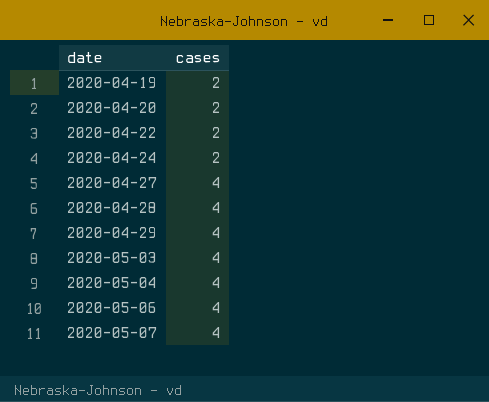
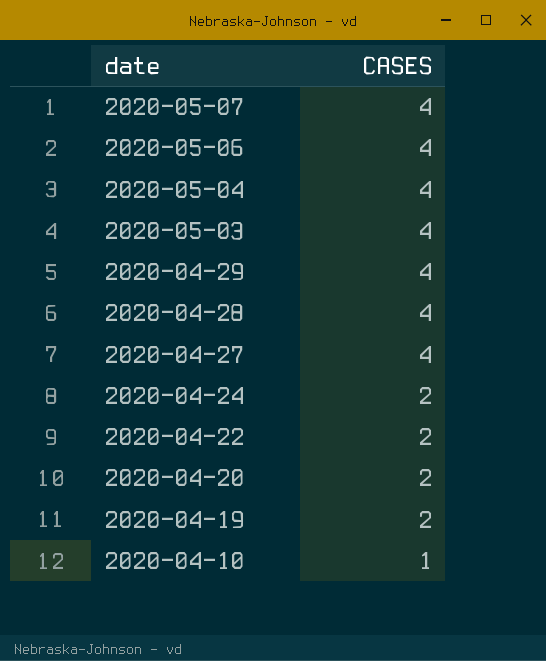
row order: date ascending -> date descending
column name: cases -> CASES
row 2020-04-10: none -> 1

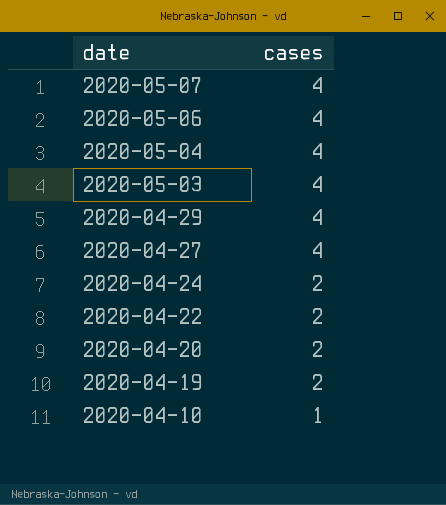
column name: CASES -> cases
row 2020-04-28: 4 -> none

